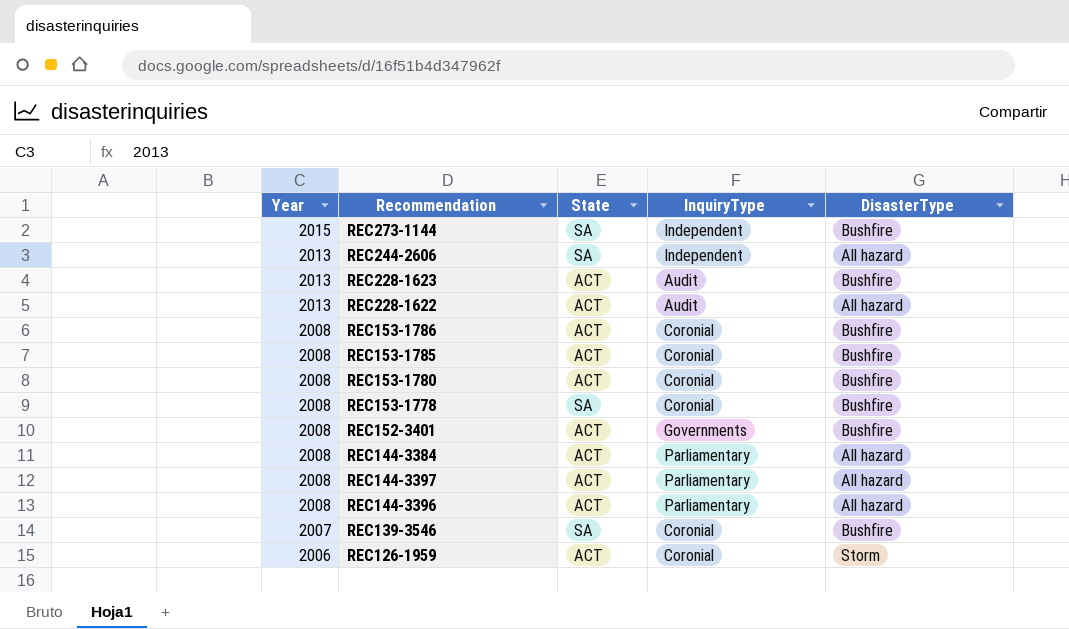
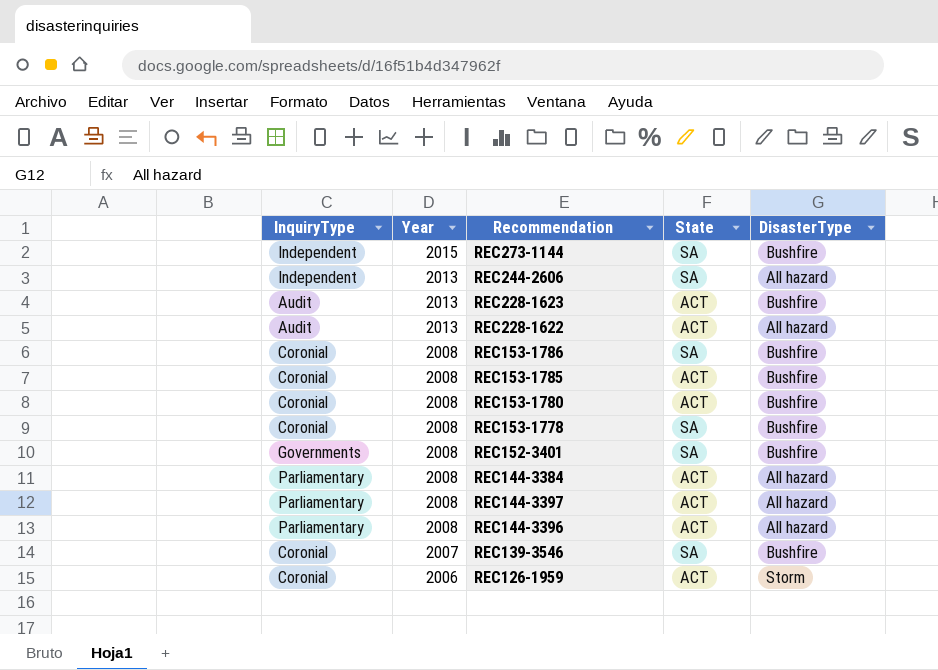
column InquiryType | position: 4 -> 1
REC153-1786 | State: ACT -> SA
REC152-3401 | State: ACT -> SA

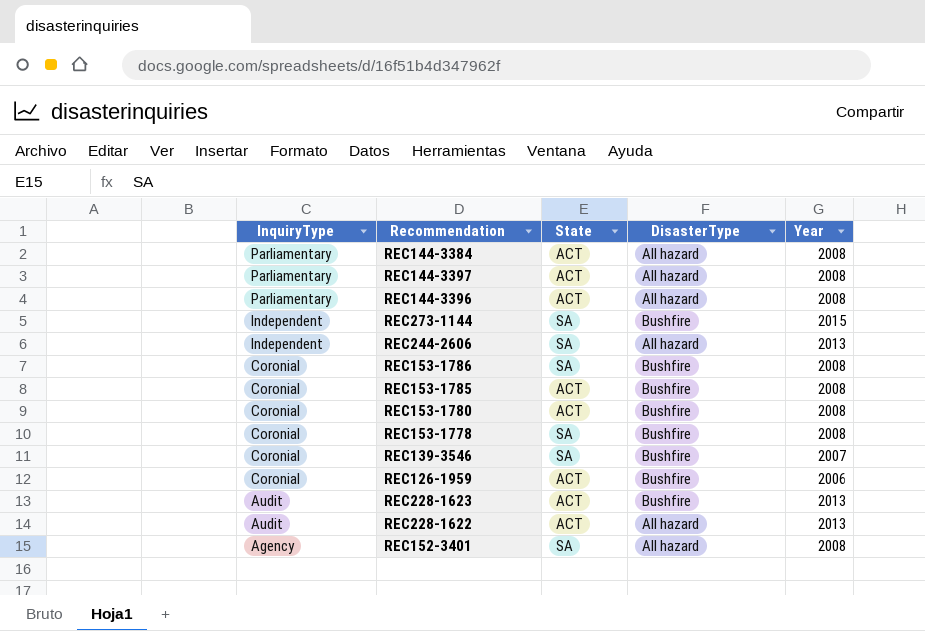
row order: Year descending -> InquiryType descending
column Year | position: 2 -> 5
REC126-1959 | DisasterType: Storm -> Bushfire
REC152-3401 | InquiryType: Governments -> Agency
REC152-3401 | DisasterType: Bushfire -> All hazard

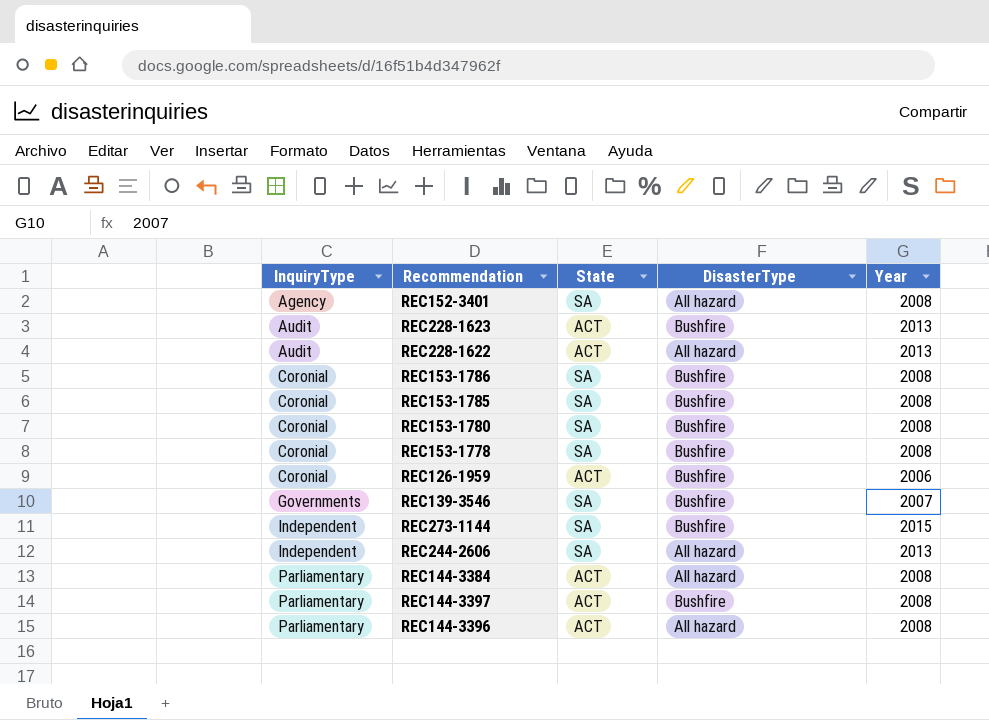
row order: InquiryType descending -> InquiryType ascending
REC153-1785 | State: ACT -> SA
REC153-1780 | State: ACT -> SA
REC139-3546 | InquiryType: Coronial -> Governments
REC144-3397 | DisasterType: All hazard -> Bushfire

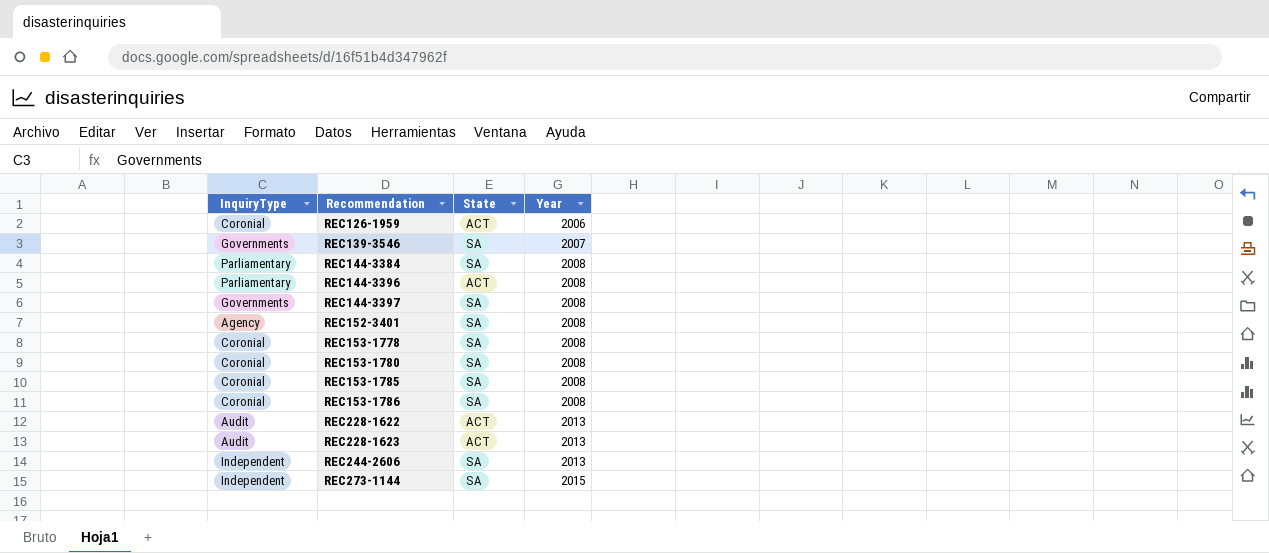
row order: InquiryType ascending -> Recommendation ascending
column DisasterType | position: 4 -> none
REC144-3384 | State: ACT -> SA
REC144-3397 | InquiryType: Parliamentary -> Governments
REC144-3397 | State: ACT -> SA

